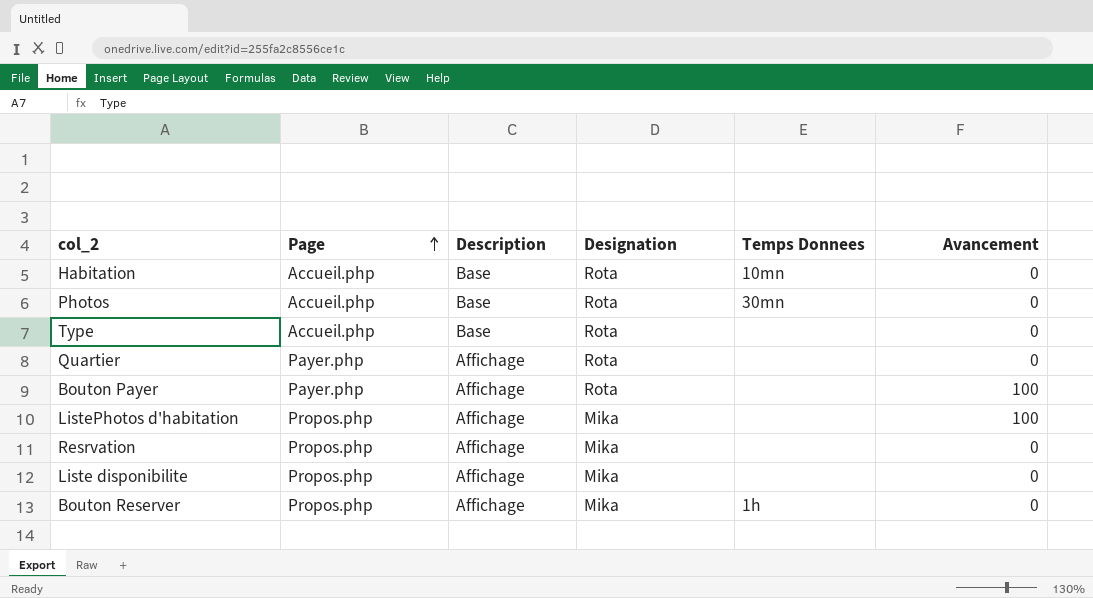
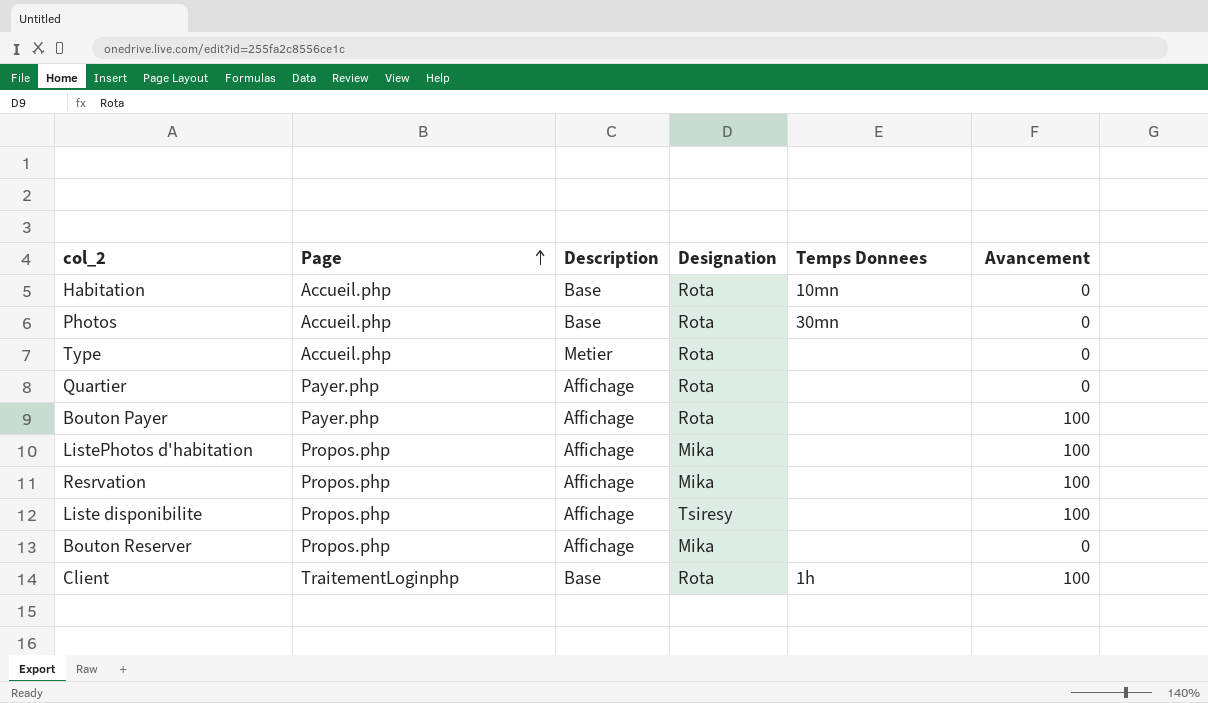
Type | Description: Base -> Metier
Resrvation | Avancement: 0 -> 100
Liste disponibilite | Designation: Mika -> Tsiresy
Liste disponibilite | Avancement: 0 -> 100
Bouton Reserver | Temps Donnees: 1h -> none
row Client: none -> TraitementLoginphp | Base | Rota | 1h | 100

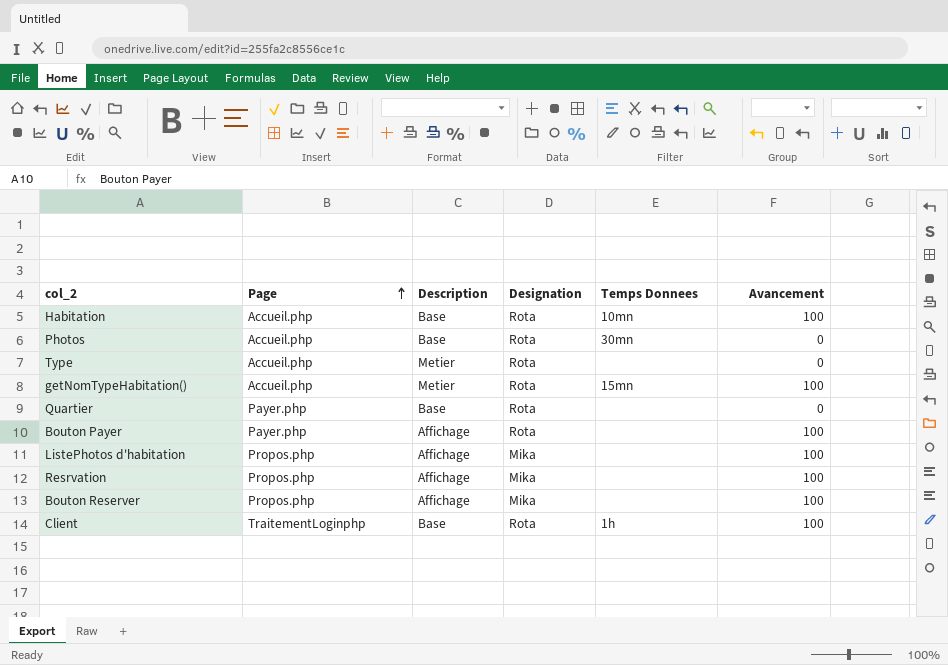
row Liste disponibilite: Propos.php | Affichage | Tsiresy | none | 100 -> none
Habitation | Avancement: 0 -> 100
row getNomTypeHabitation(): none -> Accueil.php | Metier | Rota | 15mn | 100
Quartier | Description: Affichage -> Base
Bouton Reserver | Avancement: 0 -> 100

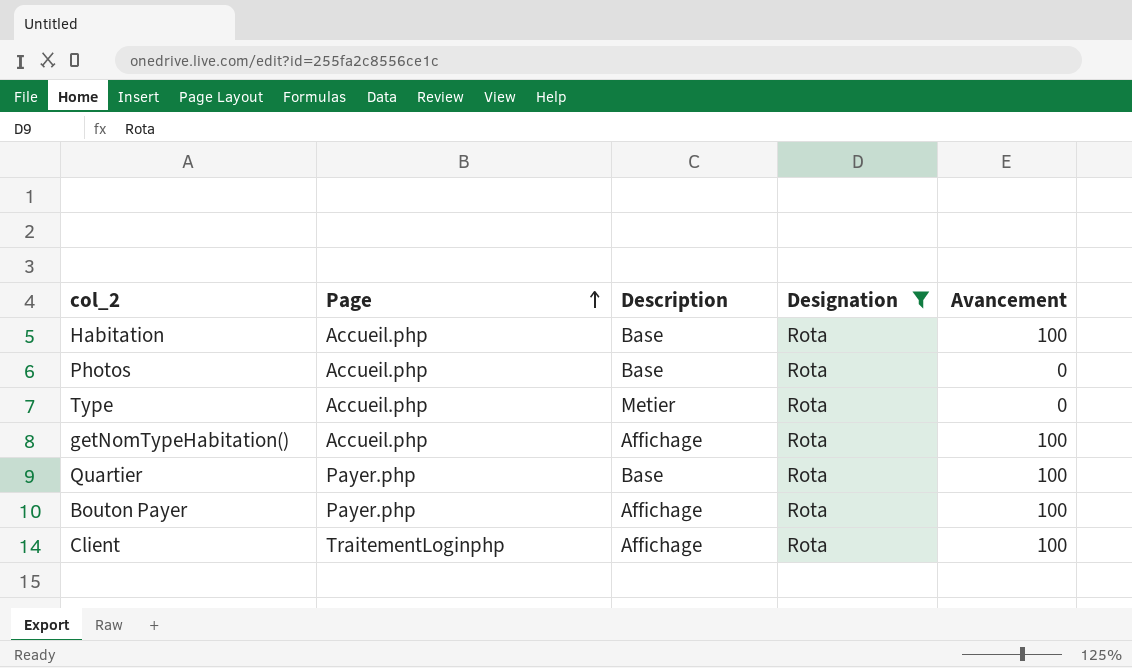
filter: none -> Designation = Rota
column Temps Donnees | position: 5 -> none
getNomTypeHabitation() | Description: Metier -> Affichage
Quartier | Avancement: 0 -> 100
Client | Description: Base -> Affichage

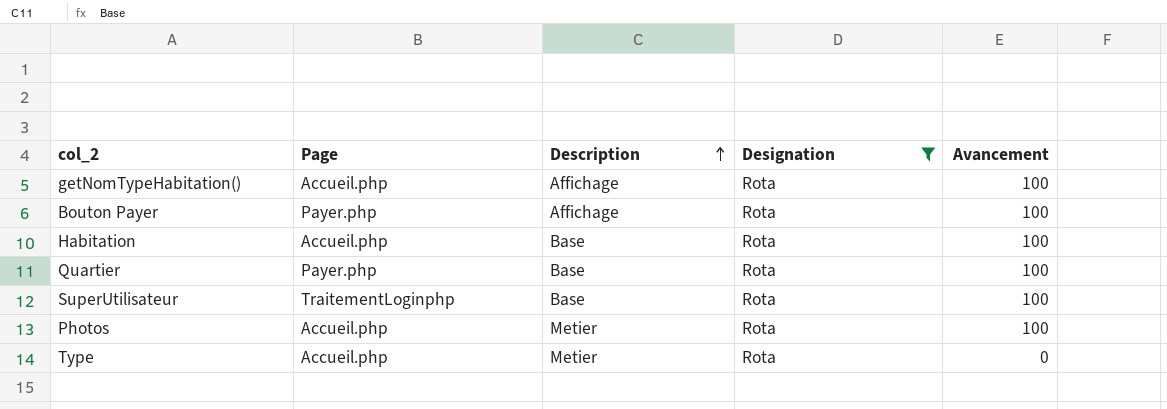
row order: Page ascending -> Description ascending
row Client: TraitementLoginphp | Affichage | Rota | 100 -> none
row SuperUtilisateur: none -> TraitementLoginphp | Base | Rota | 100
Photos | Description: Base -> Metier
Photos | Avancement: 0 -> 100

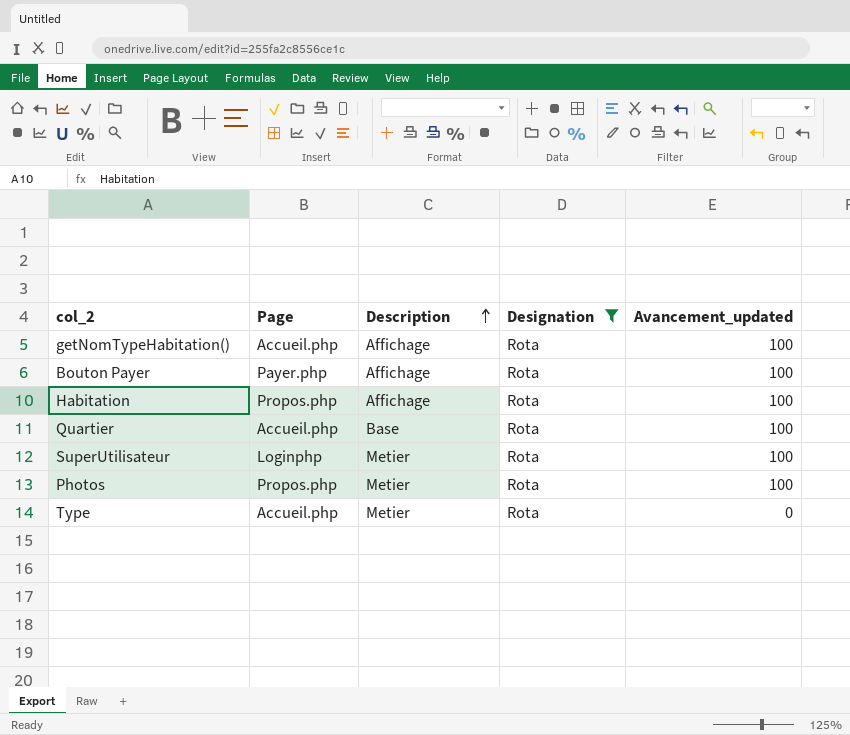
column name: Avancement -> Avancement_updated
Habitation | Page: Accueil.php -> Propos.php
Habitation | Description: Base -> Affichage
Quartier | Page: Payer.php -> Accueil.php
SuperUtilisateur | Page: TraitementLoginphp -> Loginphp
SuperUtilisateur | Description: Base -> Metier
Photos | Page: Accueil.php -> Propos.php

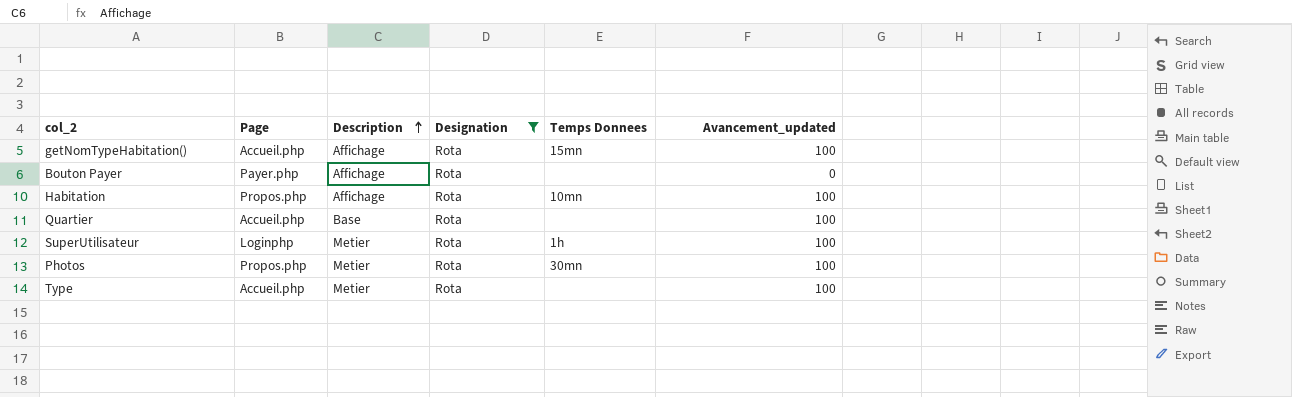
column Temps Donnees | position: none -> 5
Bouton Payer | Avancement_updated: 100 -> 0
Type | Avancement_updated: 0 -> 100

